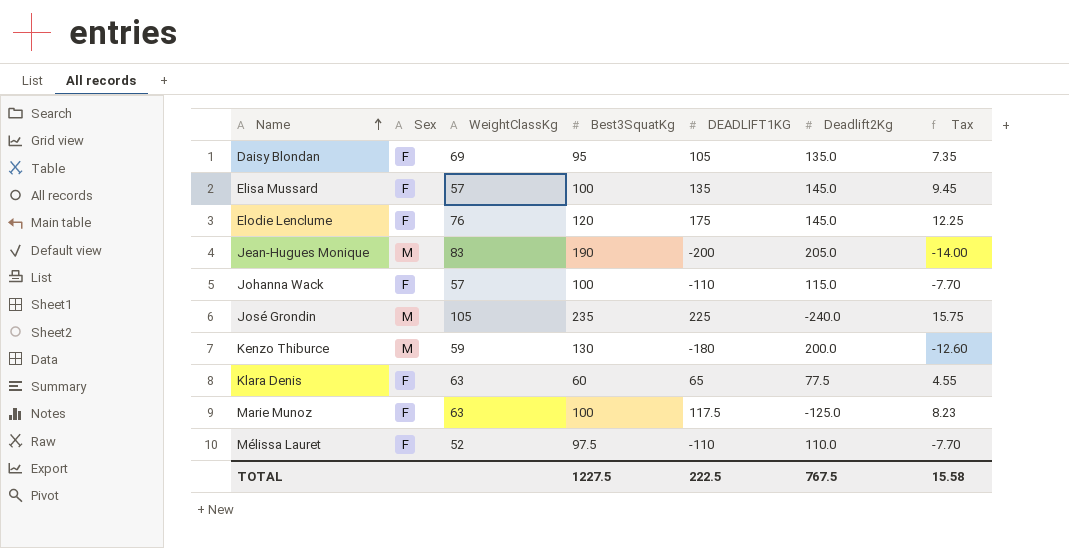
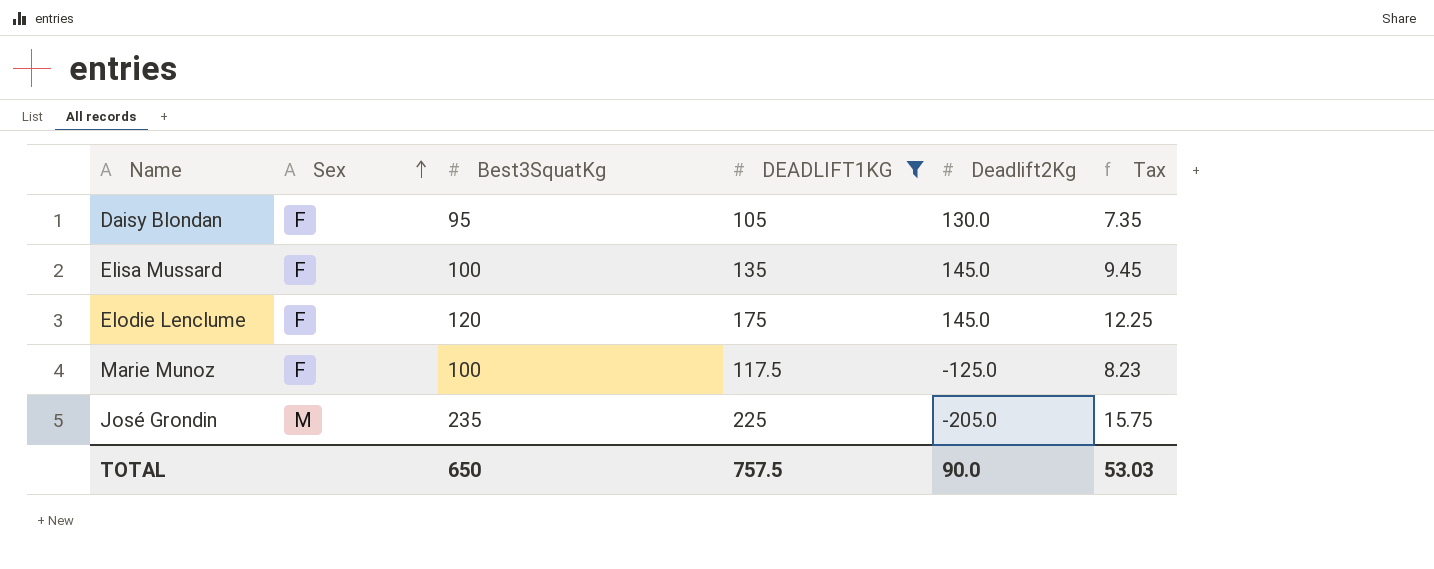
filter: none -> DEADLIFT1KG >= 105
row order: Name ascending -> Sex ascending
column WeightClassKg | position: 3 -> none
Daisy Blondan | Deadlift2Kg: 135.0 -> 130.0
José Grondin | Deadlift2Kg: -240.0 -> -205.0
TOTAL | Best3SquatKg: 1227.5 -> 650
TOTAL | DEADLIFT1KG: 222.5 -> 757.5
TOTAL | Deadlift2Kg: 767.5 -> 90.0
TOTAL | Tax: 15.58 -> 53.03

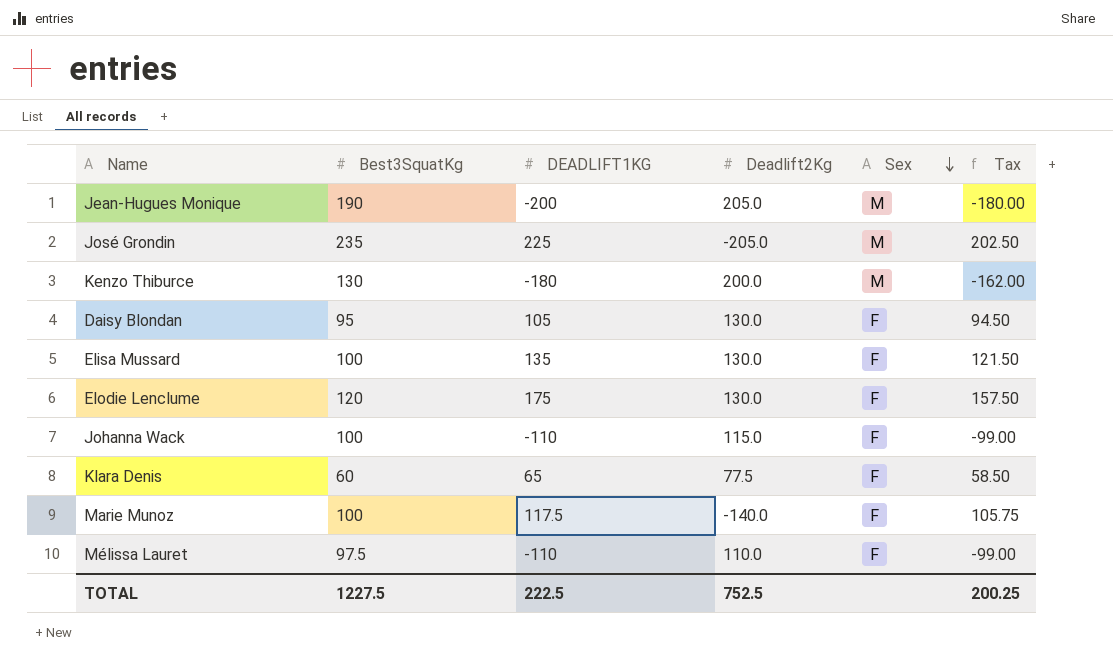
filter: DEADLIFT1KG >= 105 -> none
row order: Sex ascending -> Sex descending
column Sex | position: 2 -> 5
column Tax | formula: [DEADLIFT1KG] * 0.07 -> [DEADLIFT1KG] * 0.9
Elisa Mussard | Deadlift2Kg: 145.0 -> 130.0
Elodie Lenclume | Deadlift2Kg: 145.0 -> 130.0
Marie Munoz | Deadlift2Kg: -125.0 -> -140.0
TOTAL | Best3SquatKg: 650 -> 1227.5
TOTAL | DEADLIFT1KG: 757.5 -> 222.5
TOTAL | Deadlift2Kg: 90.0 -> 752.5
TOTAL | Tax: 53.03 -> 200.25

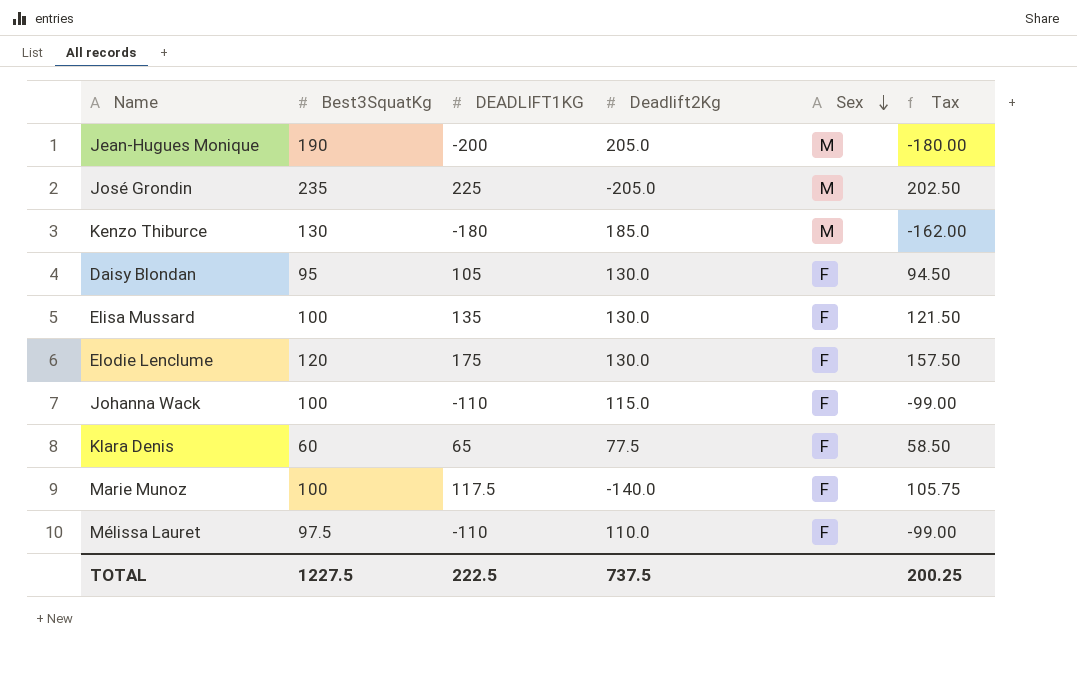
Kenzo Thiburce | Deadlift2Kg: 200.0 -> 185.0
TOTAL | Deadlift2Kg: 752.5 -> 737.5

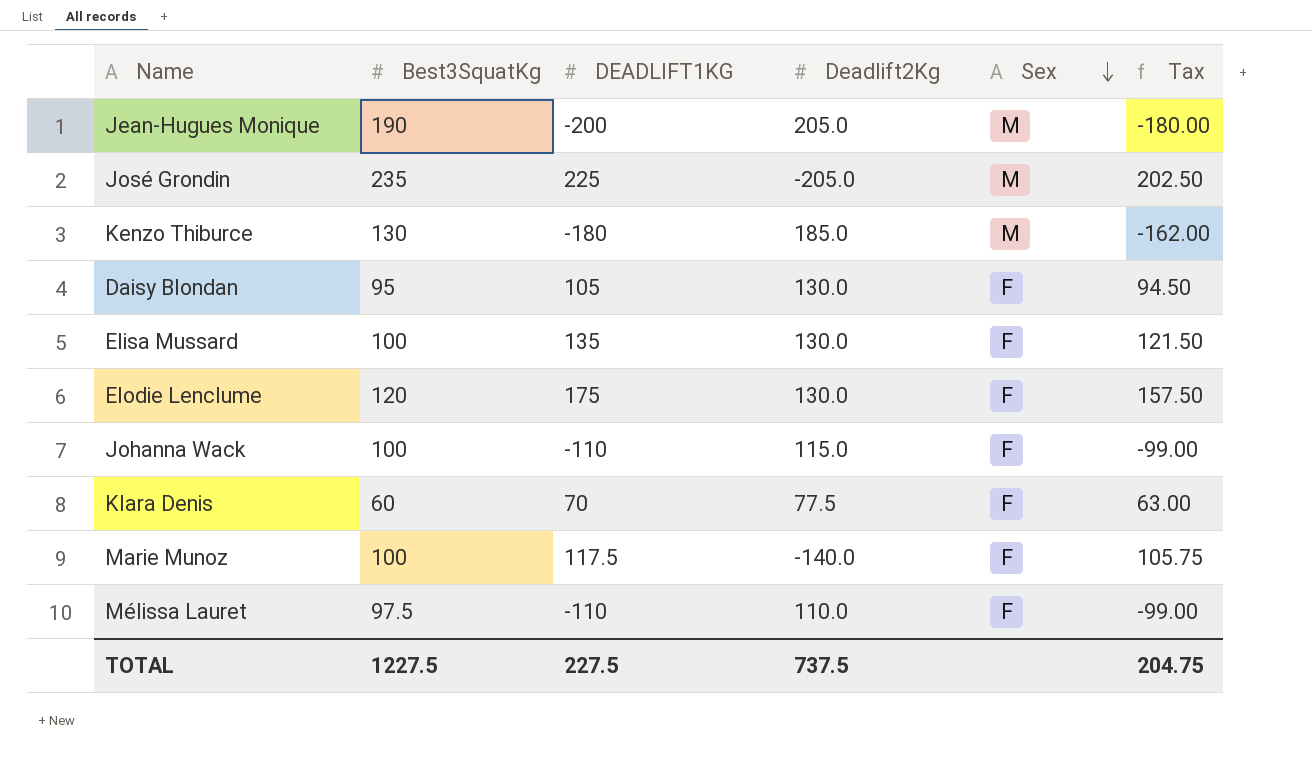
Klara Denis | DEADLIFT1KG: 65 -> 70
Klara Denis | Tax: 58.50 -> 63.00
TOTAL | DEADLIFT1KG: 222.5 -> 227.5
TOTAL | Tax: 200.25 -> 204.75

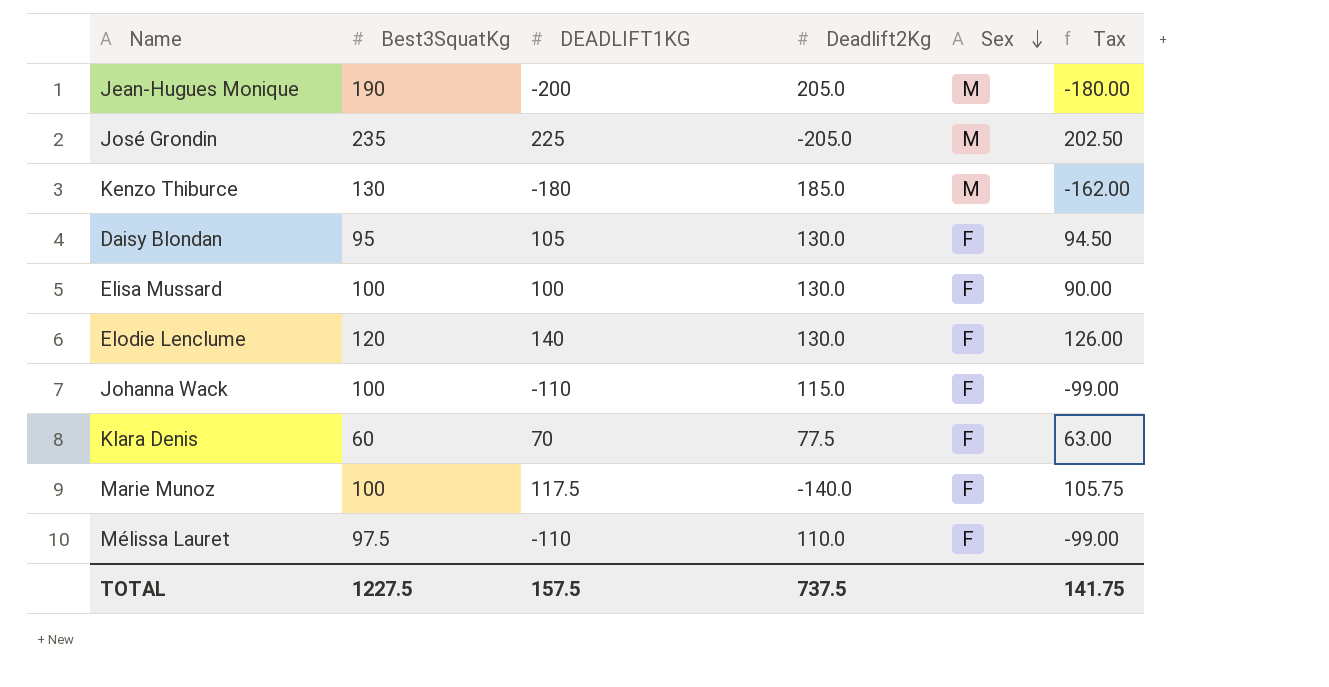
Elisa Mussard | DEADLIFT1KG: 135 -> 100
Elisa Mussard | Tax: 121.50 -> 90.00
Elodie Lenclume | DEADLIFT1KG: 175 -> 140
Elodie Lenclume | Tax: 157.50 -> 126.00
TOTAL | DEADLIFT1KG: 227.5 -> 157.5
TOTAL | Tax: 204.75 -> 141.75

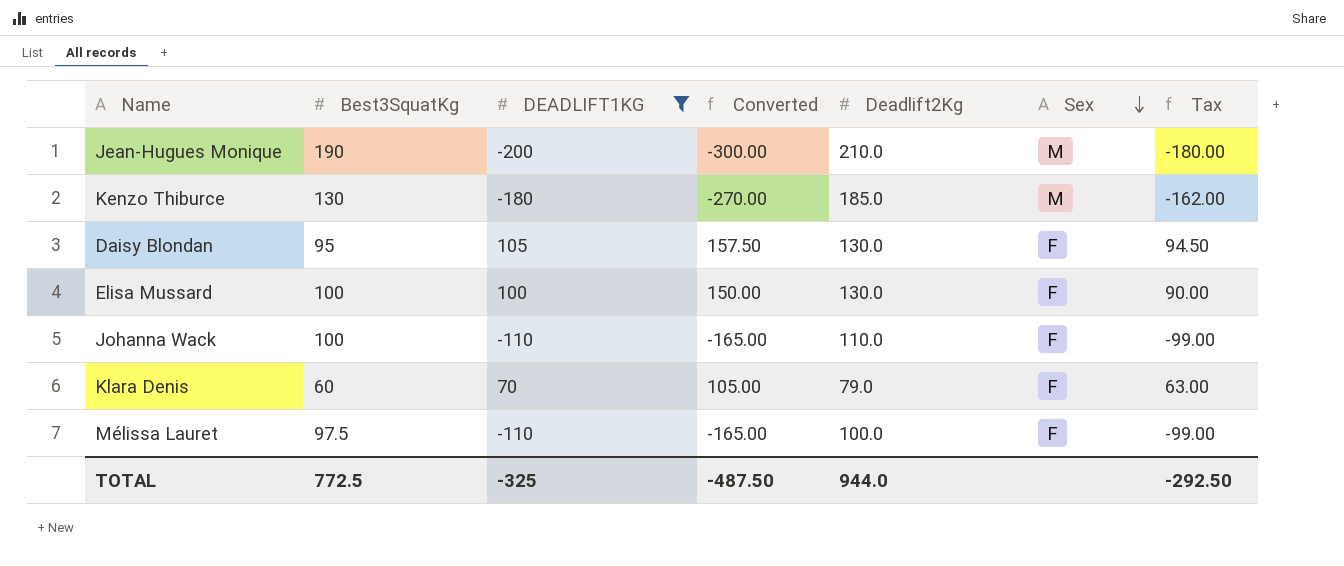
filter: none -> DEADLIFT1KG <= 105
column Converted | formula: none -> [DEADLIFT1KG] * 1.5
Jean-Hugues Monique | Deadlift2Kg: 205.0 -> 210.0
Johanna Wack | Deadlift2Kg: 115.0 -> 110.0
Klara Denis | Deadlift2Kg: 77.5 -> 79.0
Mélissa Lauret | Deadlift2Kg: 110.0 -> 100.0
TOTAL | Best3SquatKg: 1227.5 -> 772.5
TOTAL | DEADLIFT1KG: 157.5 -> -325
TOTAL | Deadlift2Kg: 737.5 -> 944.0
TOTAL | Tax: 141.75 -> -292.50

